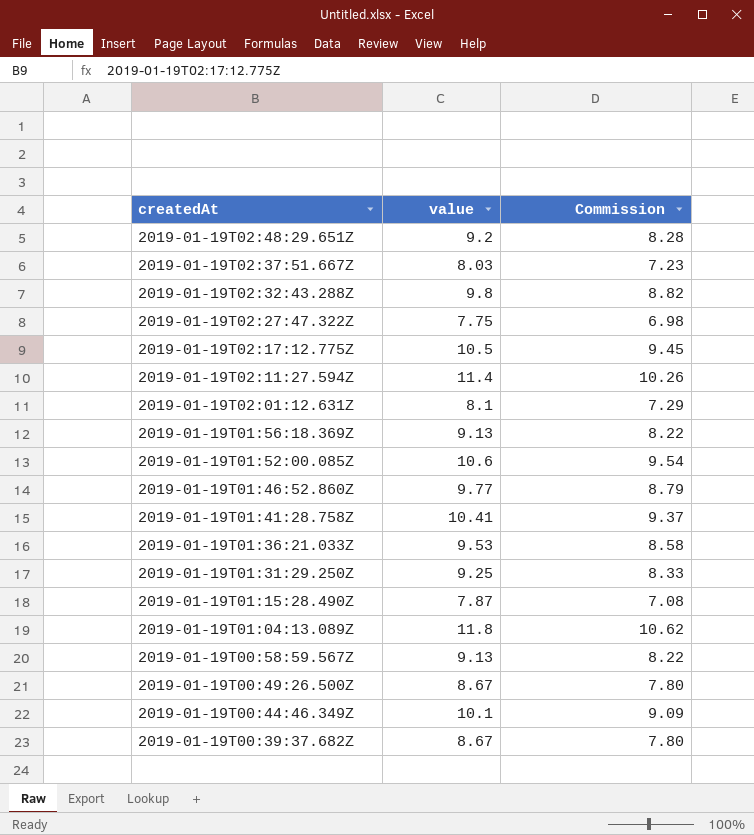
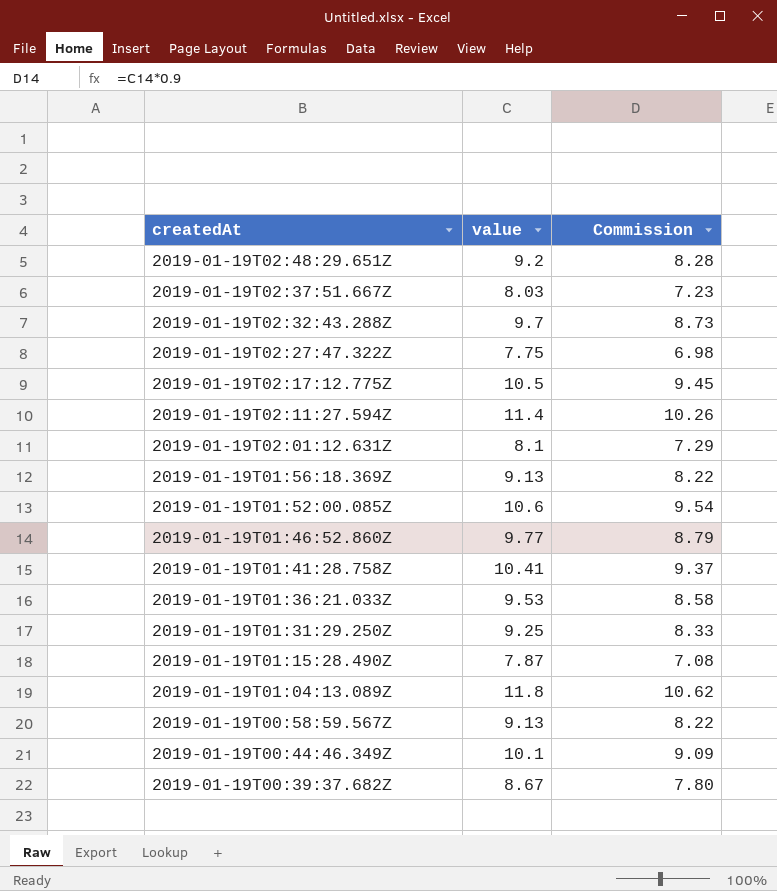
row 2019-01-19T00:49:26.500Z: 8.67 | 7.80 -> none
2019-01-19T02:32:43.288Z | value: 9.8 -> 9.7
2019-01-19T02:32:43.288Z | Commission: 8.82 -> 8.73

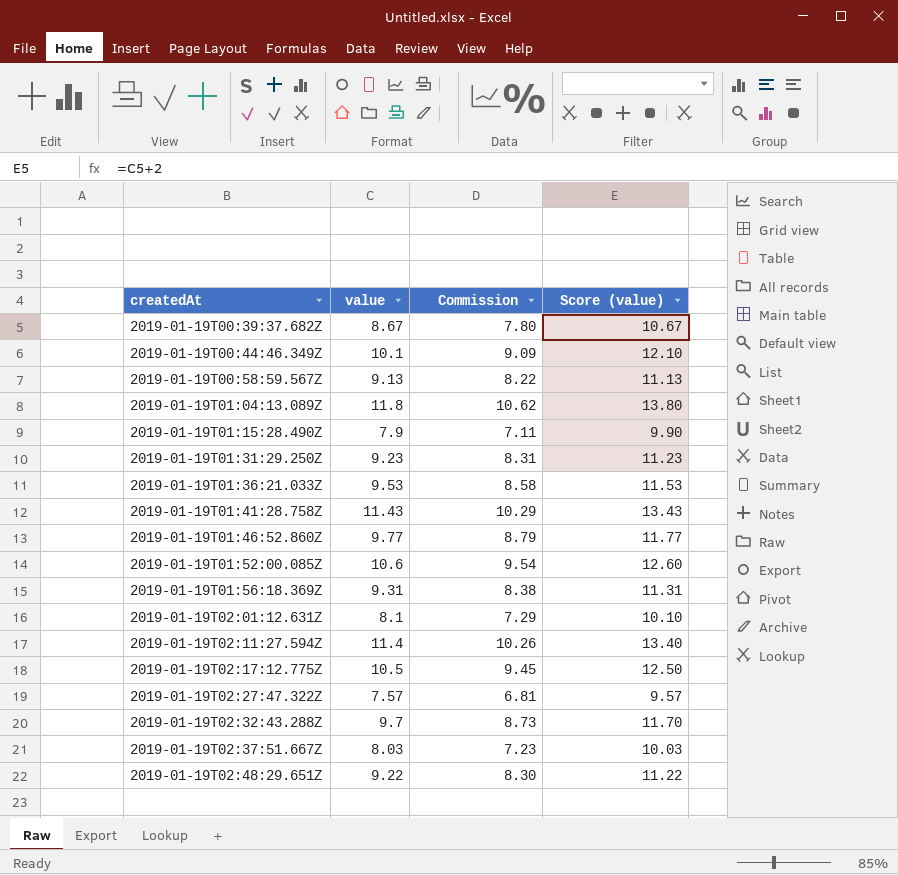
row order: createdAt descending -> createdAt ascending
column Score (value) | formula: none -> [value] + 2
2019-01-19T01:15:28.490Z | value: 7.87 -> 7.9
2019-01-19T01:15:28.490Z | Commission: 7.08 -> 7.11
2019-01-19T01:31:29.250Z | value: 9.25 -> 9.23
2019-01-19T01:31:29.250Z | Commission: 8.33 -> 8.31
2019-01-19T01:41:28.758Z | value: 10.41 -> 11.43
2019-01-19T01:41:28.758Z | Commission: 9.37 -> 10.29
2019-01-19T01:56:18.369Z | value: 9.13 -> 9.31
2019-01-19T01:56:18.369Z | Commission: 8.22 -> 8.38
2019-01-19T02:27:47.322Z | value: 7.75 -> 7.57
2019-01-19T02:27:47.322Z | Commission: 6.98 -> 6.81
2019-01-19T02:48:29.651Z | value: 9.2 -> 9.22
2019-01-19T02:48:29.651Z | Commission: 8.28 -> 8.30

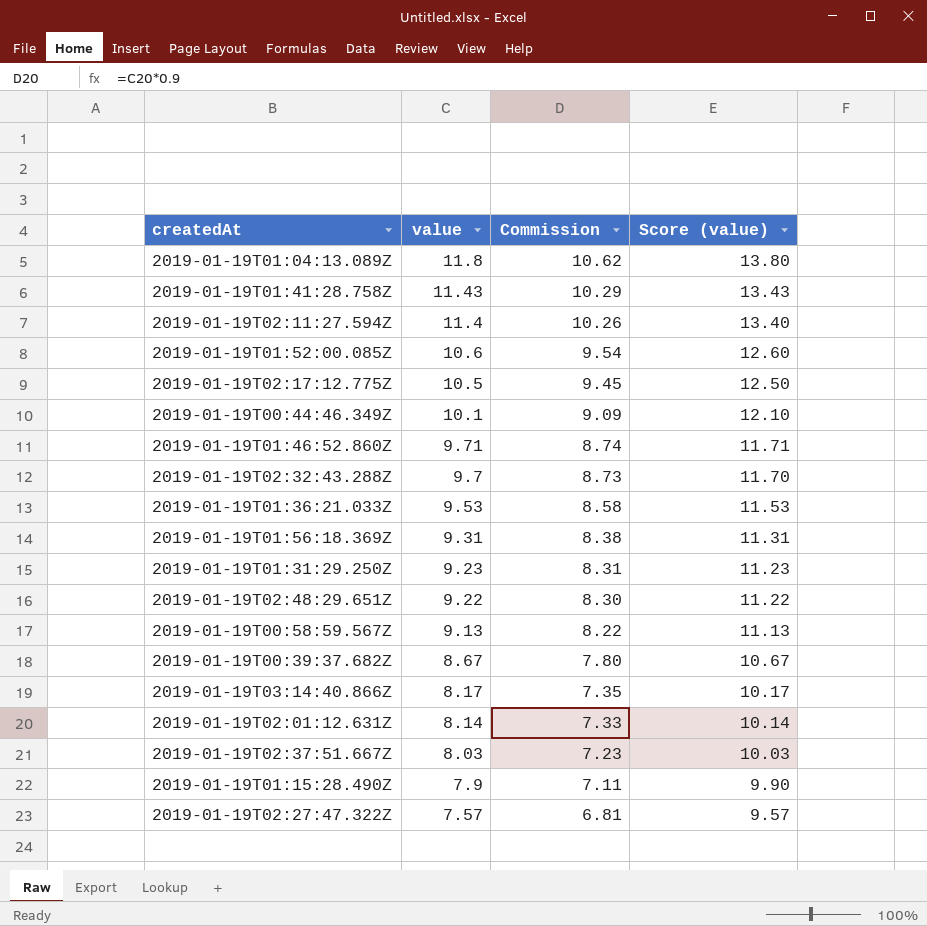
row order: createdAt ascending -> value descending
2019-01-19T01:46:52.860Z | value: 9.77 -> 9.71
2019-01-19T01:46:52.860Z | Commission: 8.79 -> 8.74
2019-01-19T01:46:52.860Z | Score (value): 11.77 -> 11.71
row 2019-01-19T03:14:40.866Z: none -> 8.17 | 7.35 | 10.17
2019-01-19T02:01:12.631Z | value: 8.1 -> 8.14
2019-01-19T02:01:12.631Z | Commission: 7.29 -> 7.33
2019-01-19T02:01:12.631Z | Score (value): 10.10 -> 10.14

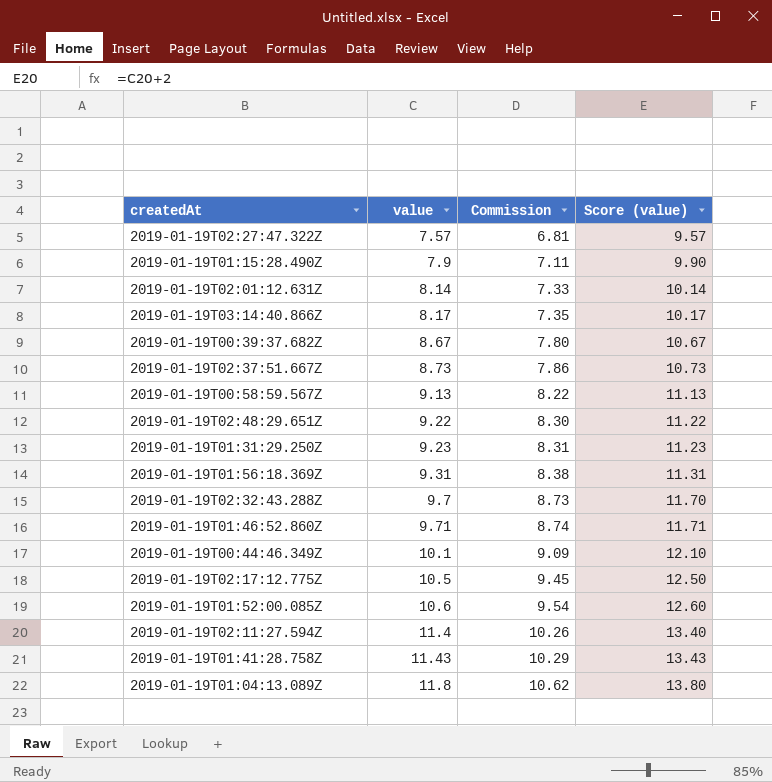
row order: value descending -> value ascending
row 2019-01-19T01:36:21.033Z: 9.53 | 8.58 | 11.53 -> none
2019-01-19T02:37:51.667Z | value: 8.03 -> 8.73
2019-01-19T02:37:51.667Z | Commission: 7.23 -> 7.86
2019-01-19T02:37:51.667Z | Score (value): 10.03 -> 10.73

